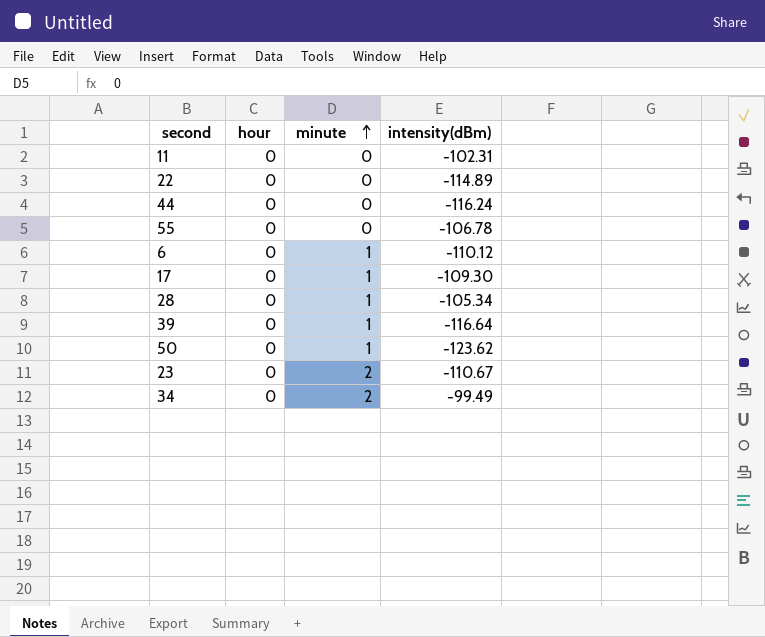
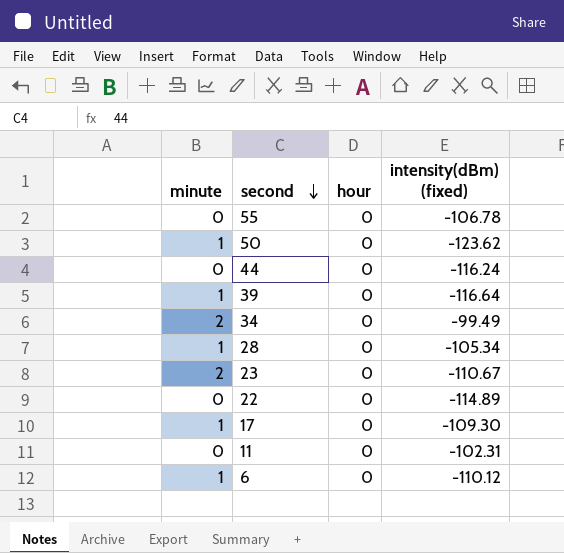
row order: minute ascending -> second descending
column minute | position: 3 -> 1
column name: intensity(dBm) -> intensity(dBm) (fixed)

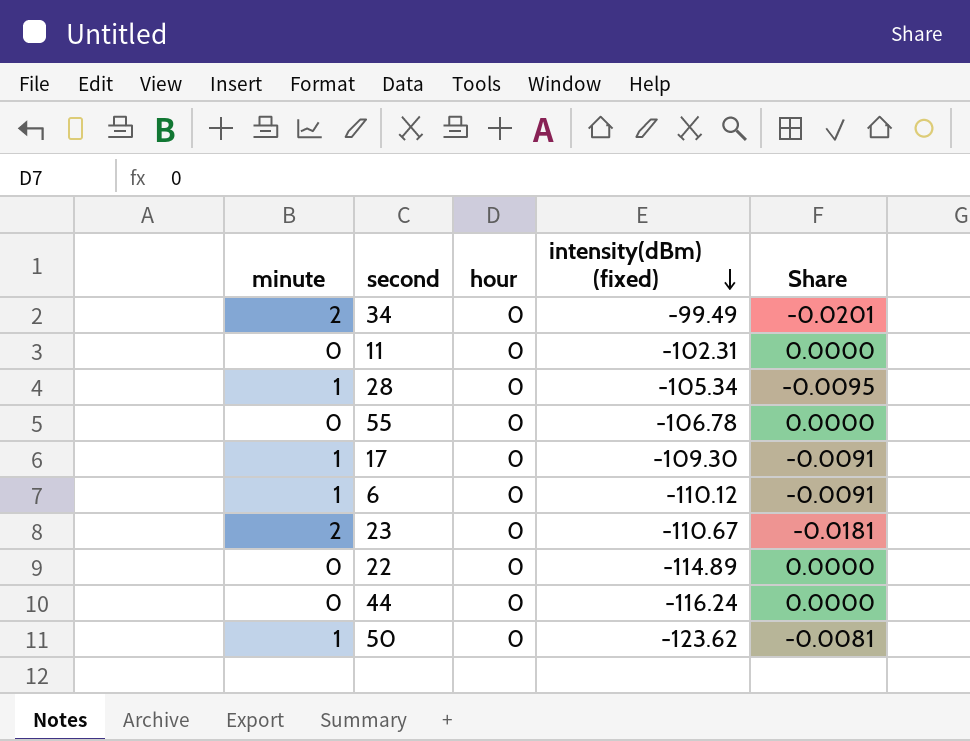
row order: second descending -> intensity(dBm) (fixed) descending
column Share | formula: none -> [minute] / [intensity(dBm) (fixed)]
row 39: 1 | 0 | -116.64 -> none

